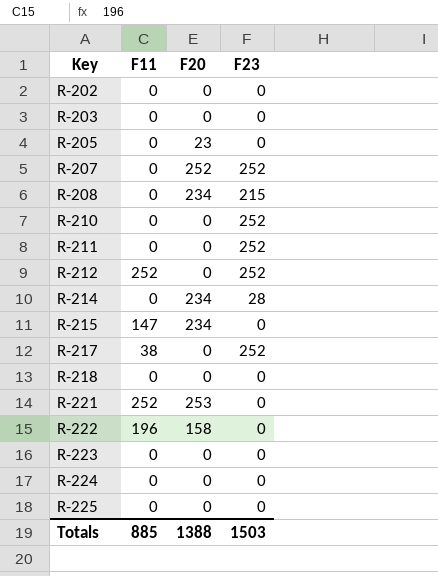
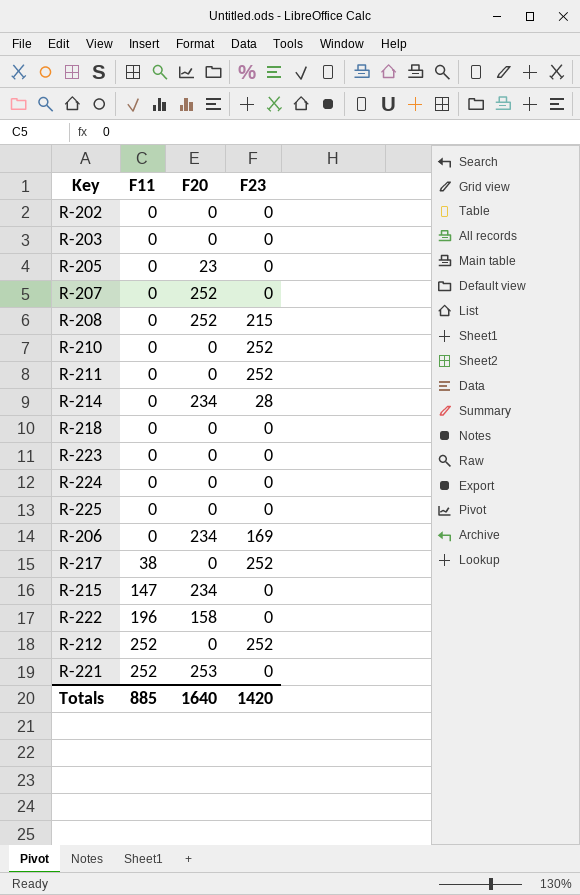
row order: Key ascending -> F11 ascending
R-207 | F23: 252 -> 0
R-208 | F20: 234 -> 252
row R-206: none -> 0 | 234 | 169
Totals | F20: 1388 -> 1640
Totals | F23: 1503 -> 1420

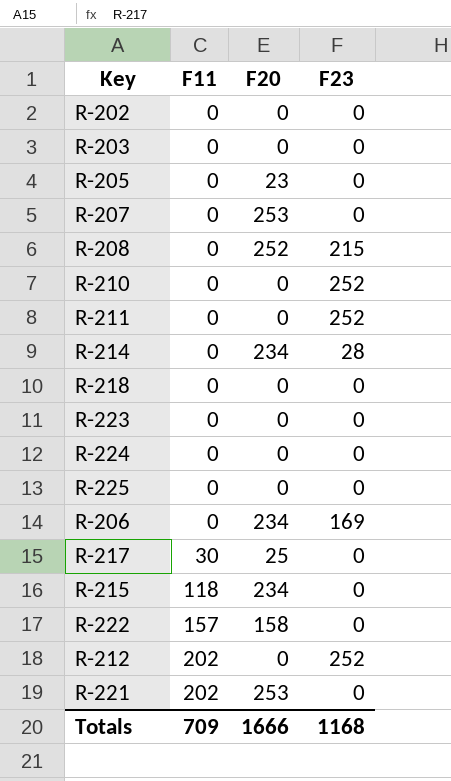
R-207 | F20: 252 -> 253
R-217 | F11: 38 -> 30
R-217 | F20: 0 -> 25
R-217 | F23: 252 -> 0
R-215 | F11: 147 -> 118
R-222 | F11: 196 -> 157
R-212 | F11: 252 -> 202
R-221 | F11: 252 -> 202
Totals | F11: 885 -> 709
Totals | F20: 1640 -> 1666
Totals | F23: 1420 -> 1168

